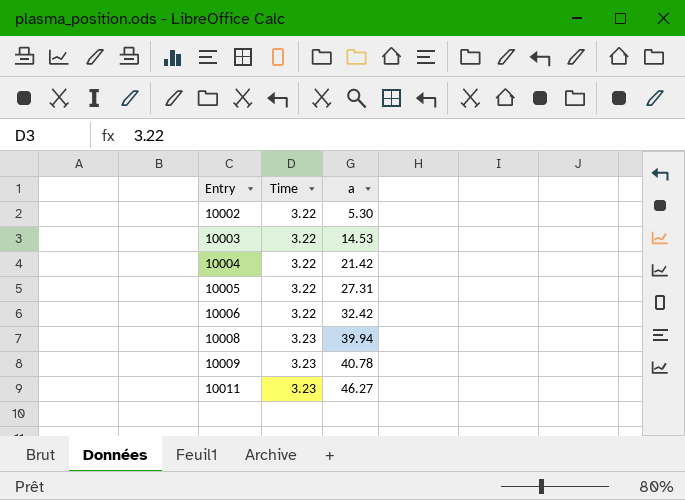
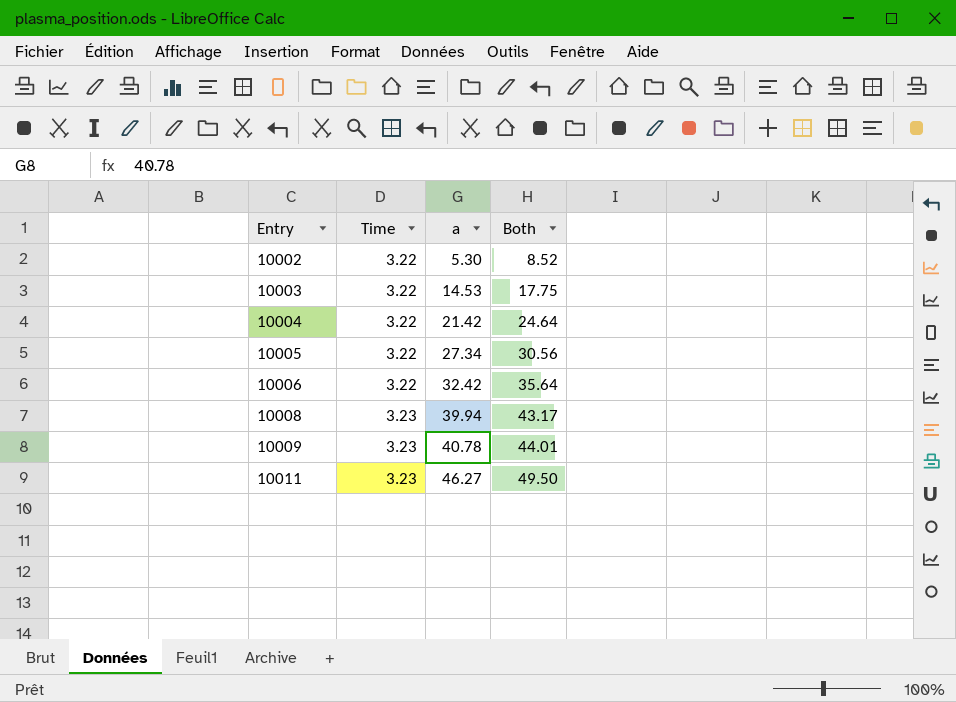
column Both | formula: none -> [Time] + [a]
10005 | a: 27.31 -> 27.34

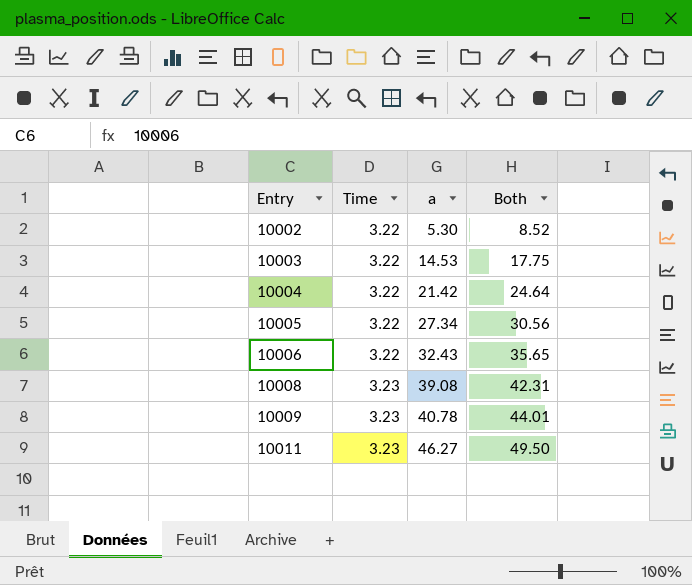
10006 | a: 32.42 -> 32.43
10006 | Both: 35.64 -> 35.65
10008 | a: 39.94 -> 39.08
10008 | Both: 43.17 -> 42.31

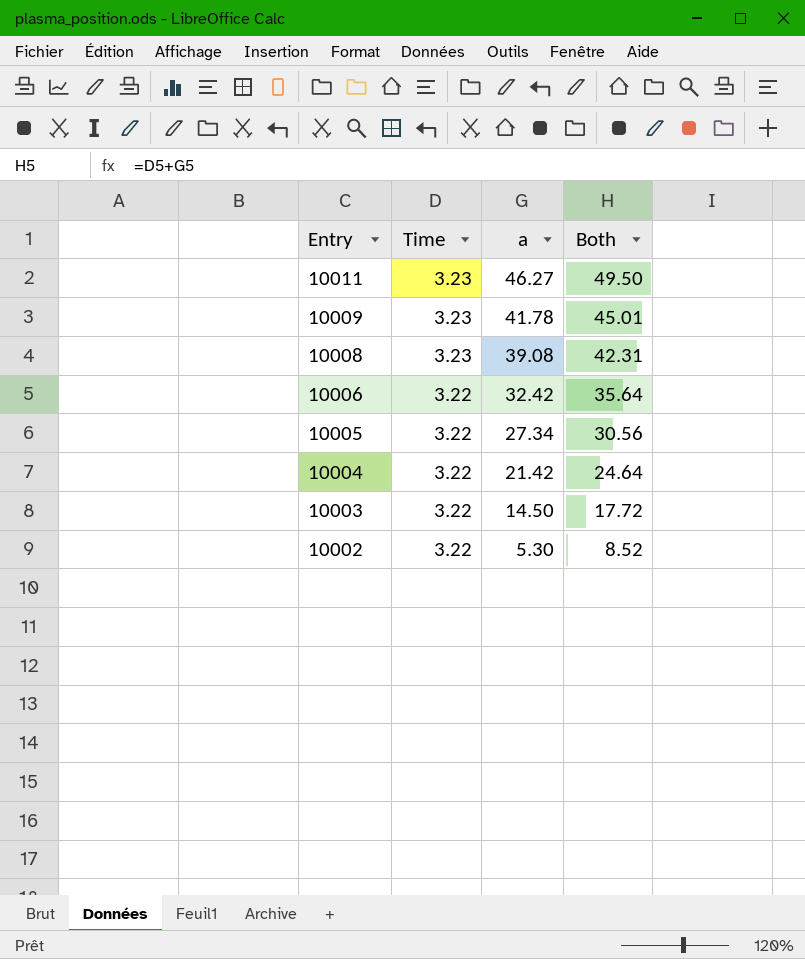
row order: Entry ascending -> Entry descending
10009 | a: 40.78 -> 41.78
10009 | Both: 44.01 -> 45.01
10006 | a: 32.43 -> 32.42
10006 | Both: 35.65 -> 35.64
10003 | a: 14.53 -> 14.50
10003 | Both: 17.75 -> 17.72

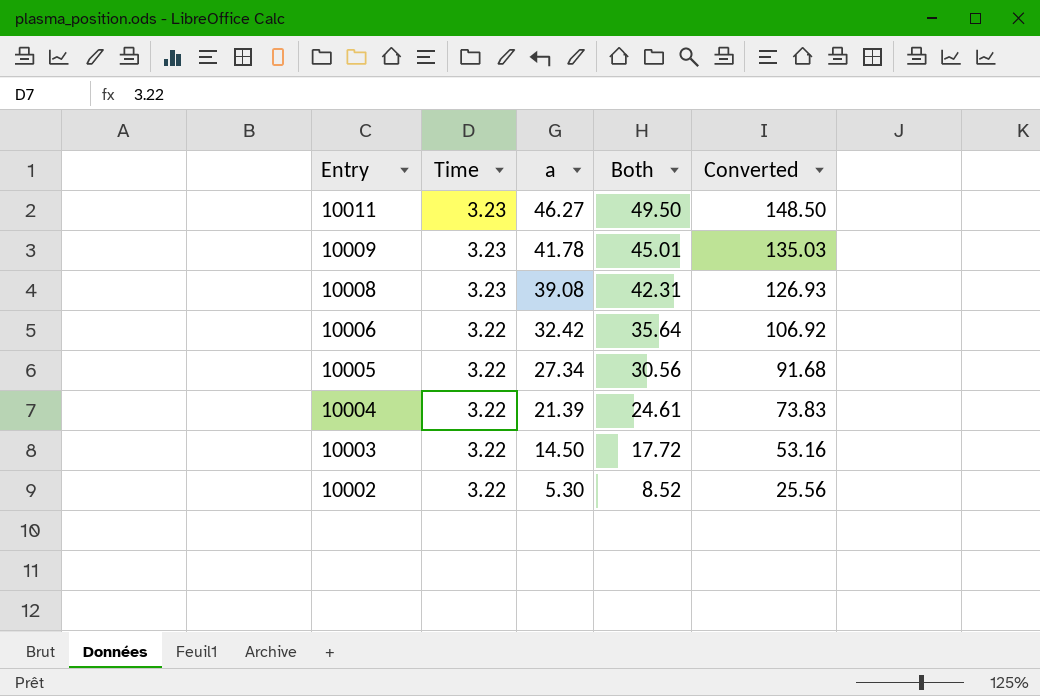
column Converted | formula: none -> [Both] * 3
10004 | a: 21.42 -> 21.39
10004 | Both: 24.64 -> 24.61

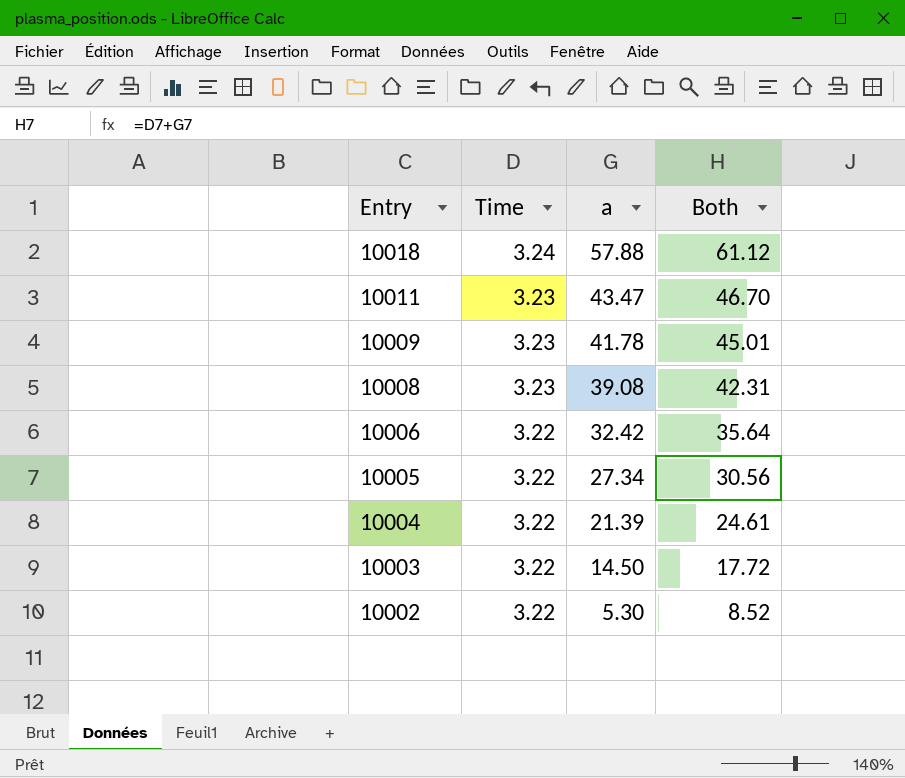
column Converted | formula: [Both] * 3 -> none
row 10018: none -> 3.24 | 57.88 | 61.12
10011 | a: 46.27 -> 43.47
10011 | Both: 49.50 -> 46.70

